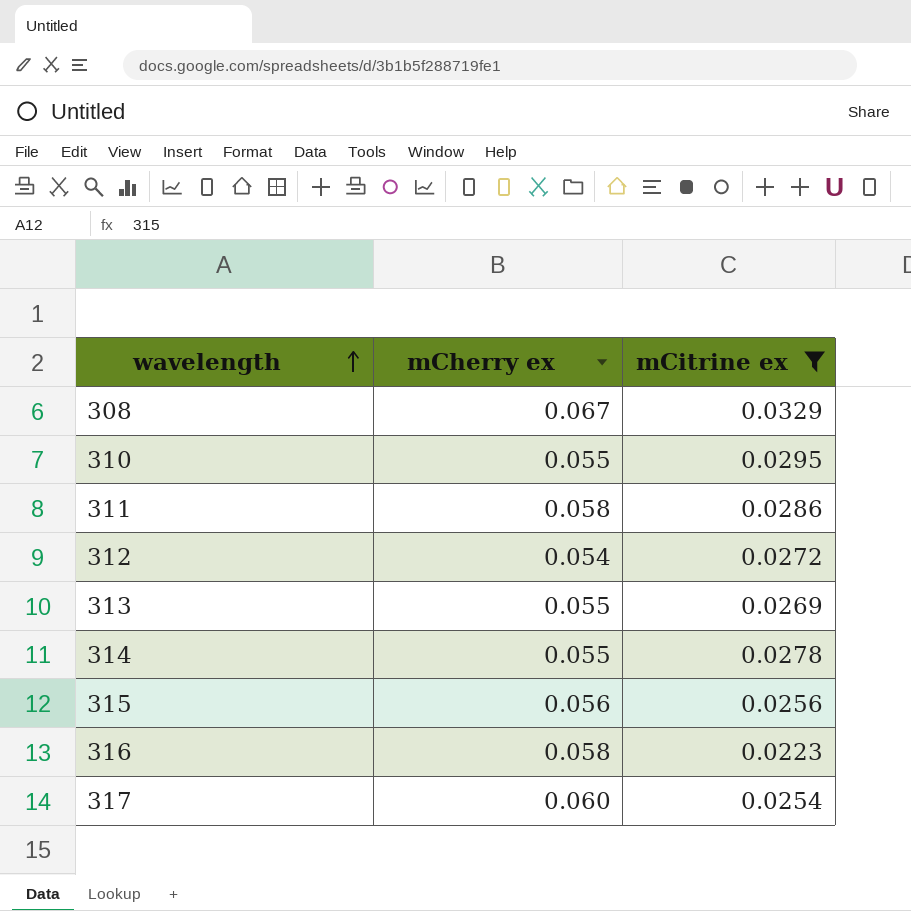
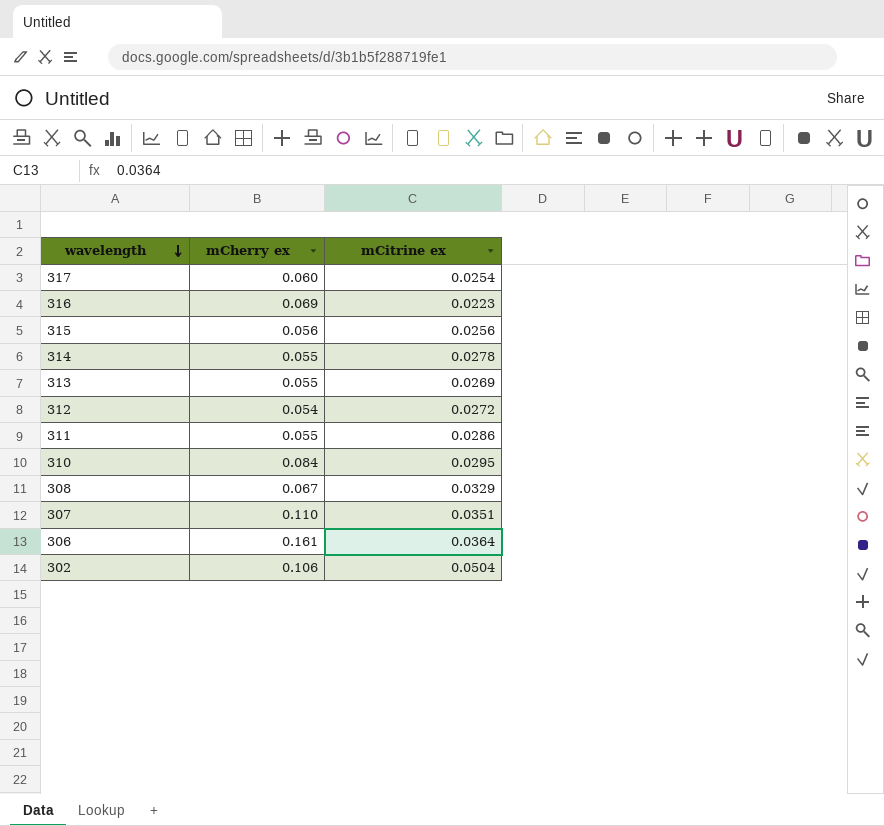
filter: mCitrine ex <= 0.0329 -> none
row order: wavelength ascending -> wavelength descending
316 | mCherry ex: 0.058 -> 0.069
311 | mCherry ex: 0.058 -> 0.055
310 | mCherry ex: 0.055 -> 0.084

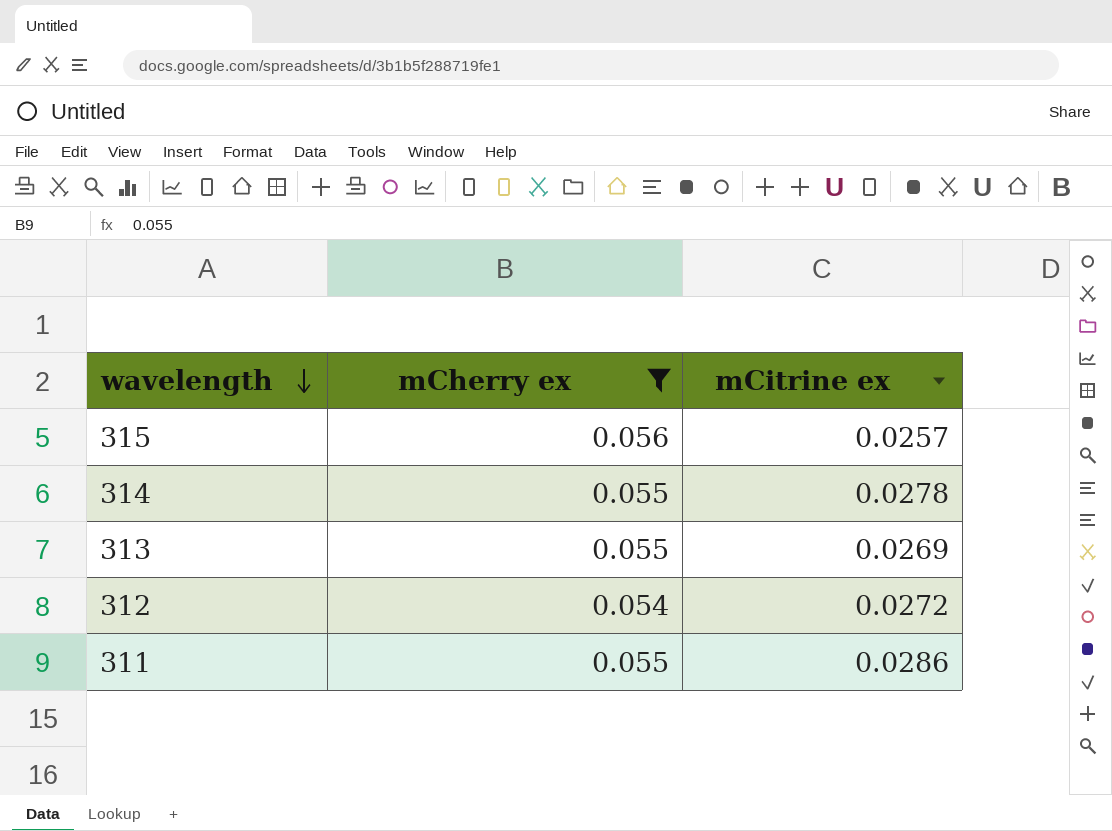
filter: none -> mCherry ex <= 0.056
315 | mCitrine ex: 0.0256 -> 0.0257

